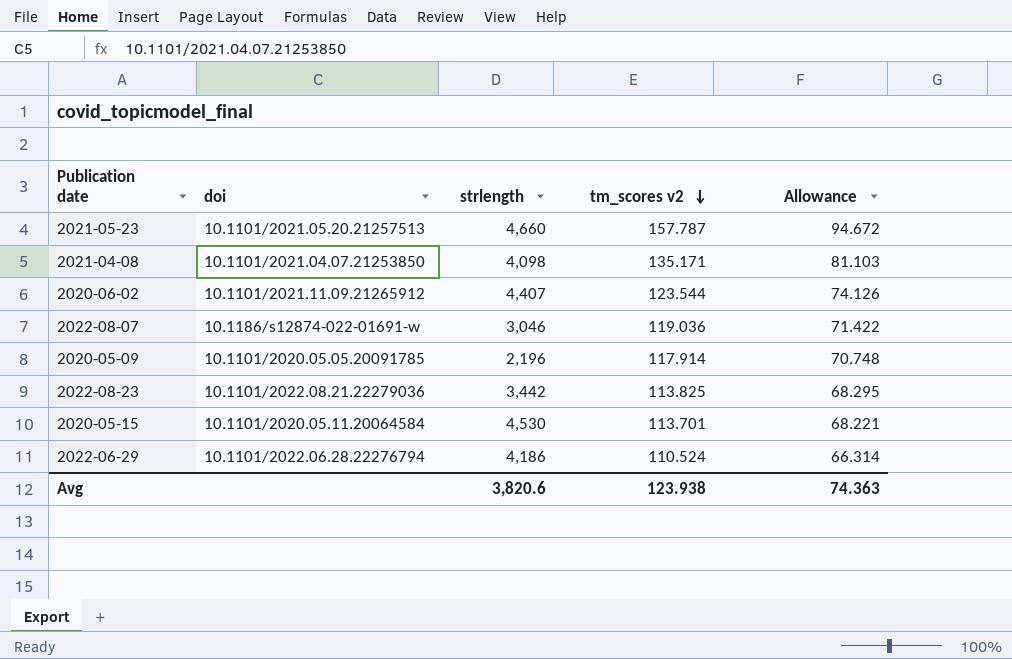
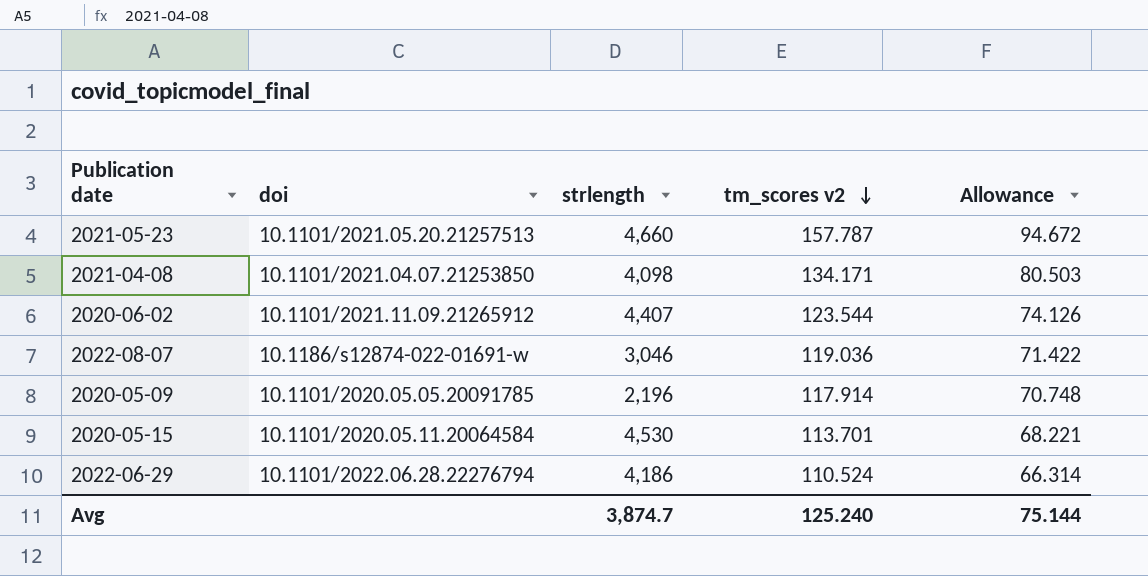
row 2022-08-23: 10.1101/2022.08.21.22279036 | 3,442 | 113.825 | 68.295 -> none
2021-04-08 | tm_scores v2: 135.171 -> 134.171
2021-04-08 | Allowance: 81.103 -> 80.503
Avg | strlength: 3,820.6 -> 3,874.7
Avg | tm_scores v2: 123.938 -> 125.240
Avg | Allowance: 74.363 -> 75.144

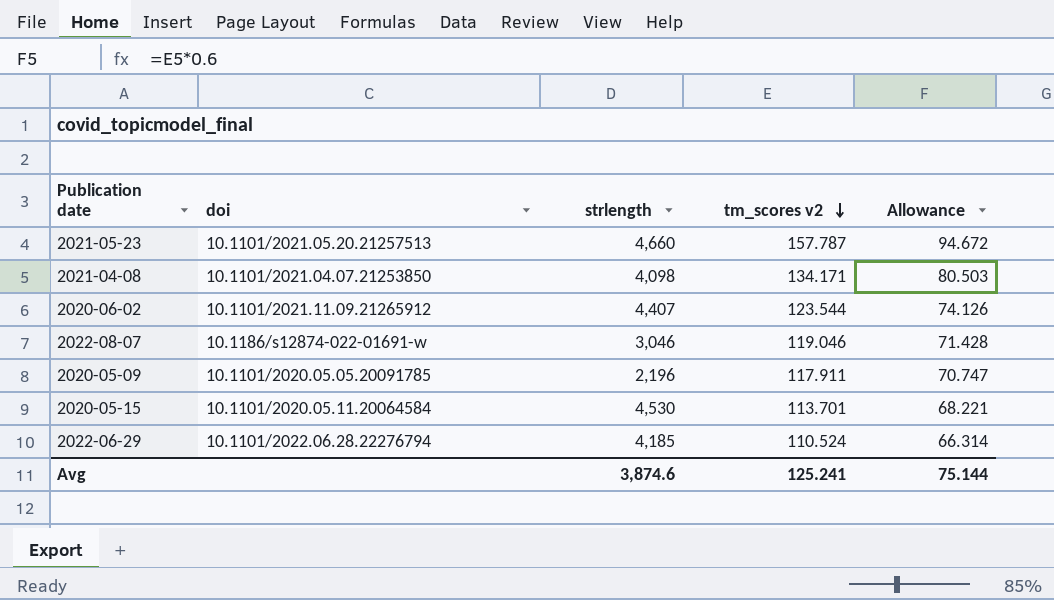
2022-08-07 | tm_scores v2: 119.036 -> 119.046
2022-08-07 | Allowance: 71.422 -> 71.428
2020-05-09 | tm_scores v2: 117.914 -> 117.911
2020-05-09 | Allowance: 70.748 -> 70.747
2022-06-29 | strlength: 4,186 -> 4,185
Avg | strlength: 3,874.7 -> 3,874.6
Avg | tm_scores v2: 125.240 -> 125.241

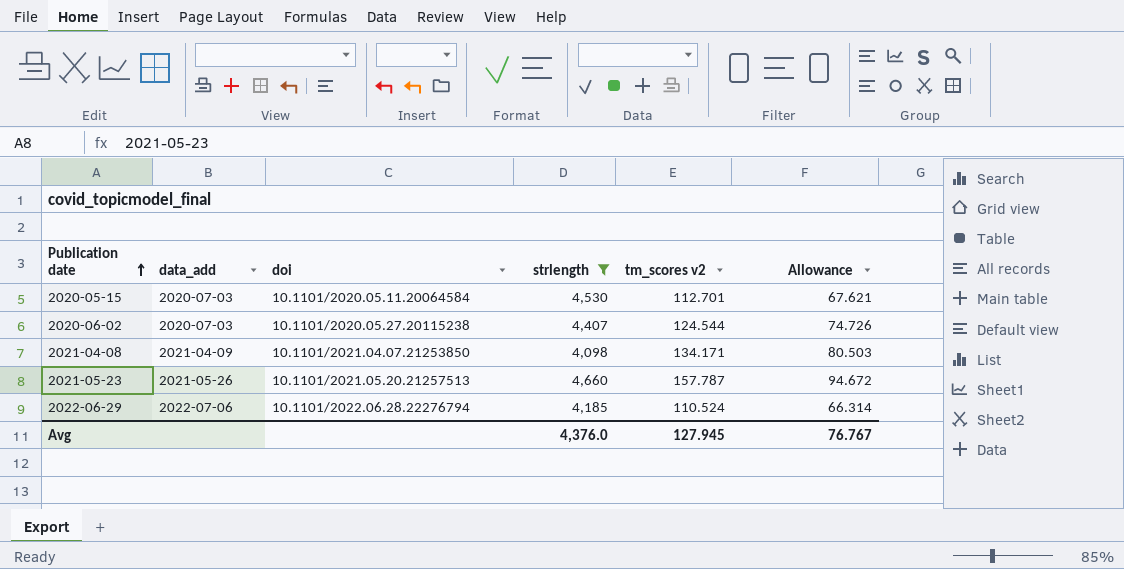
filter: none -> strlength >= 4,098
row order: tm_scores v2 descending -> Publication date ascending
column data_add | position: none -> 2
2020-05-15 | tm_scores v2: 113.701 -> 112.701
2020-05-15 | Allowance: 68.221 -> 67.621
2020-06-02 | doi: 10.1101/2021.11.09.21265912 -> 10.1101/2020.05.27.20115238
2020-06-02 | tm_scores v2: 123.544 -> 124.544
2020-06-02 | Allowance: 74.126 -> 74.726
Avg | strlength: 3,874.6 -> 4,376.0
Avg | tm_scores v2: 125.241 -> 127.945
Avg | Allowance: 75.144 -> 76.767

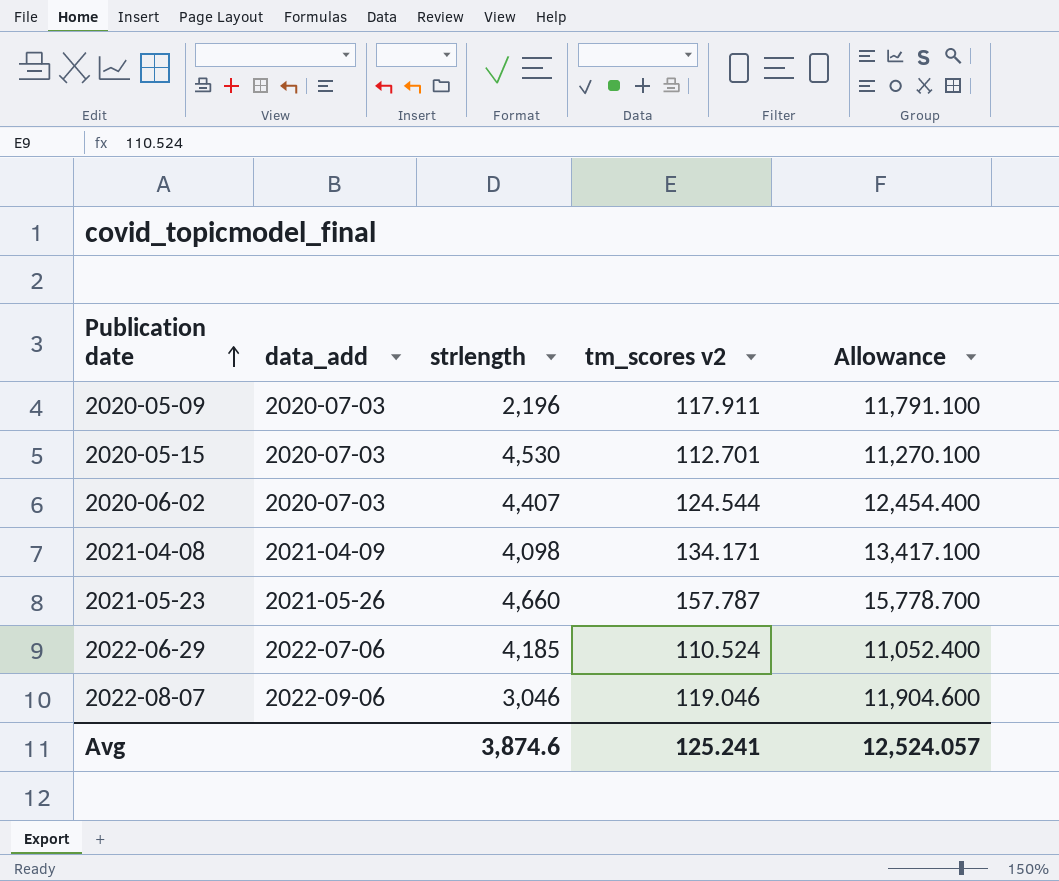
filter: strlength >= 4,098 -> none
column doi | position: 3 -> none
column Allowance | formula: [tm_scores v2] * 0.6 -> [tm_scores v2] * 100
Avg | strlength: 4,376.0 -> 3,874.6
Avg | tm_scores v2: 127.945 -> 125.241
Avg | Allowance: 76.767 -> 12,524.057

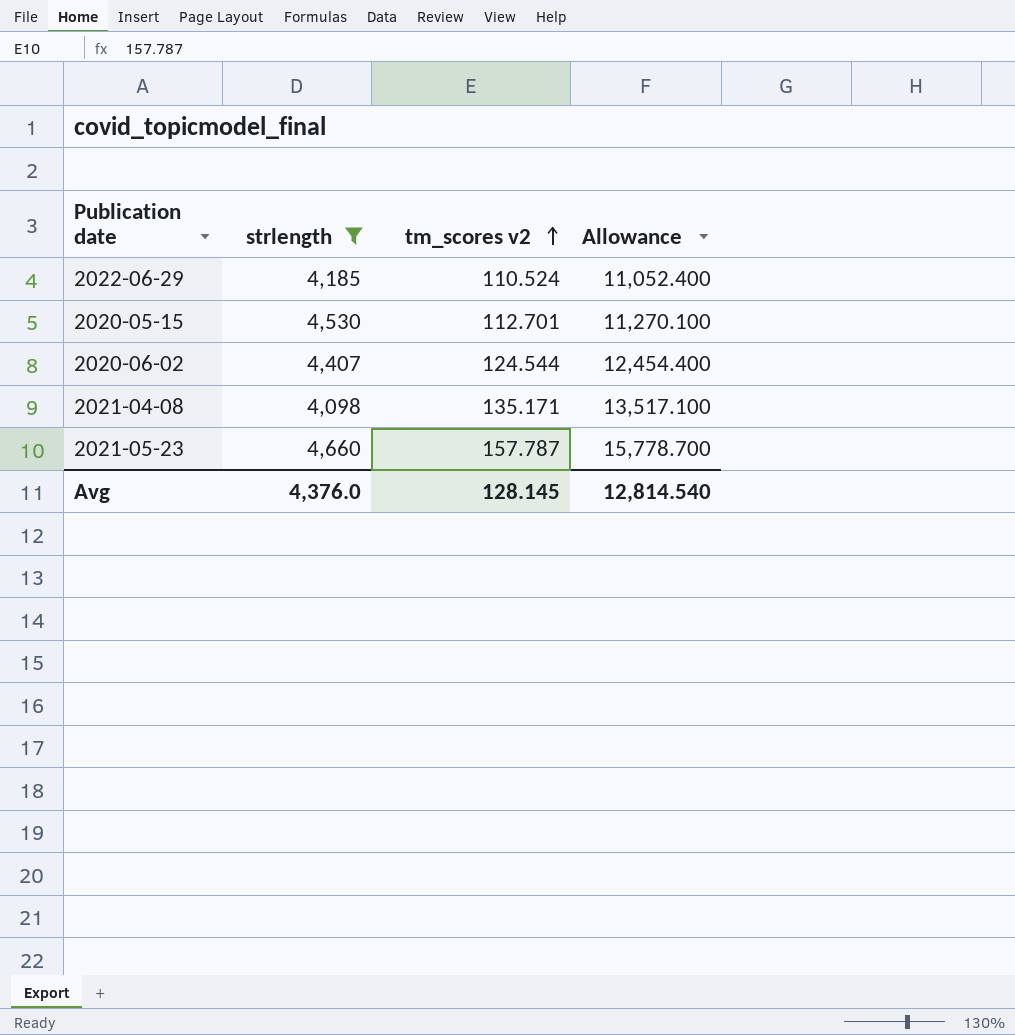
filter: none -> strlength >= 4,098
row order: Publication date ascending -> tm_scores v2 ascending
column data_add | position: 2 -> none
2021-04-08 | tm_scores v2: 134.171 -> 135.171
2021-04-08 | Allowance: 13,417.100 -> 13,517.100
Avg | strlength: 3,874.6 -> 4,376.0
Avg | tm_scores v2: 125.241 -> 128.145
Avg | Allowance: 12,524.057 -> 12,814.540

